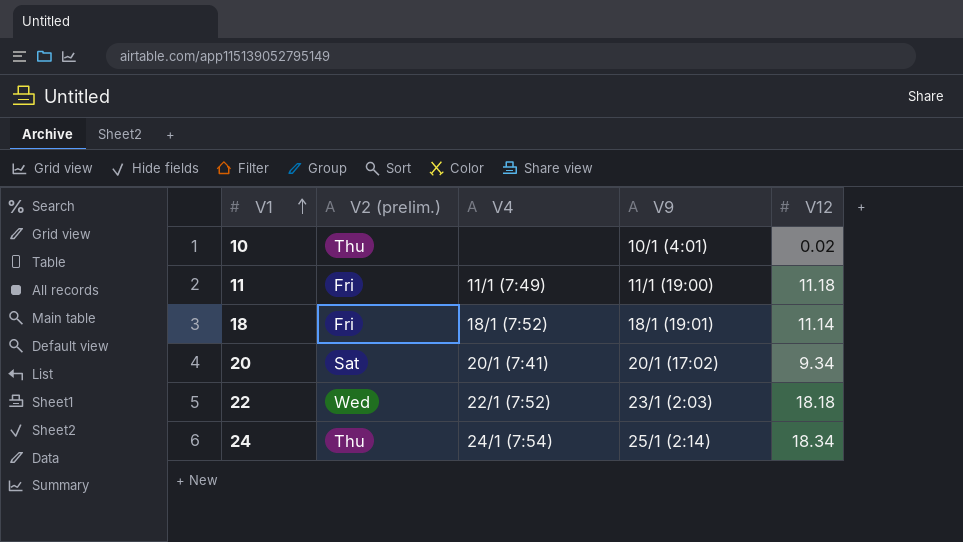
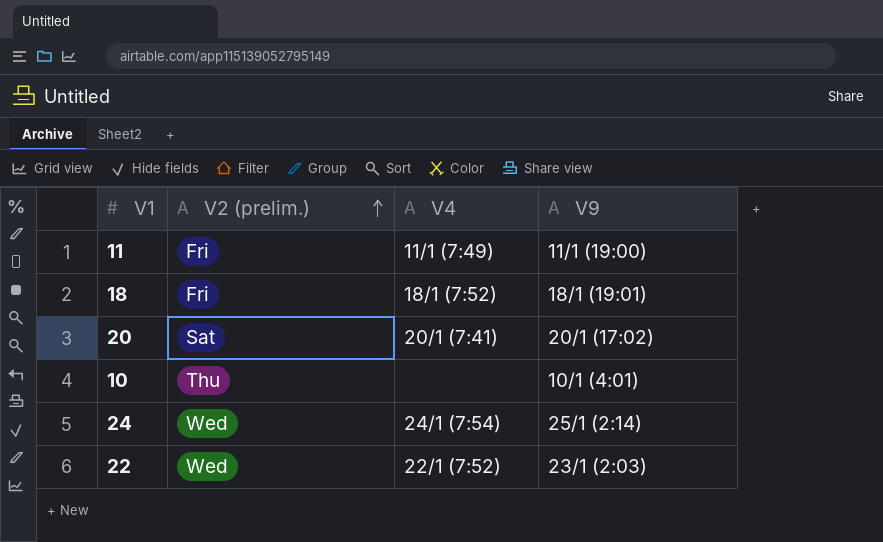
row order: V1 ascending -> V2 (prelim.) ascending
column V12 | position: 5 -> none
24 | V2 (prelim.): Thu -> Wed

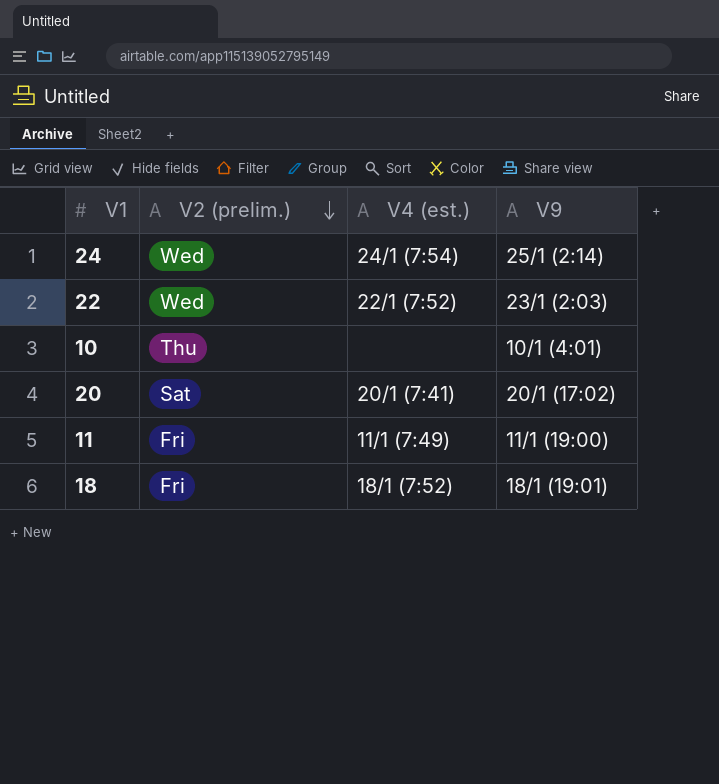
row order: V2 (prelim.) ascending -> V2 (prelim.) descending
column name: V4 -> V4 (est.)

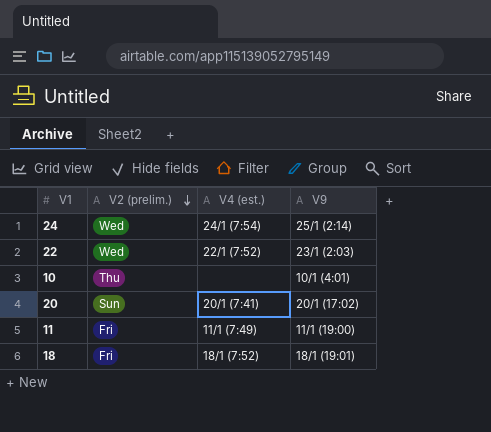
20 | V2 (prelim.): Sat -> Sun

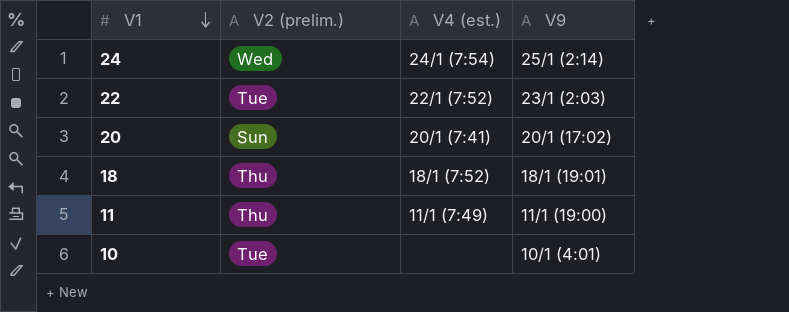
row order: V2 (prelim.) descending -> V1 descending
22 | V2 (prelim.): Wed -> Tue
18 | V2 (prelim.): Fri -> Thu
11 | V2 (prelim.): Fri -> Thu
10 | V2 (prelim.): Thu -> Tue

